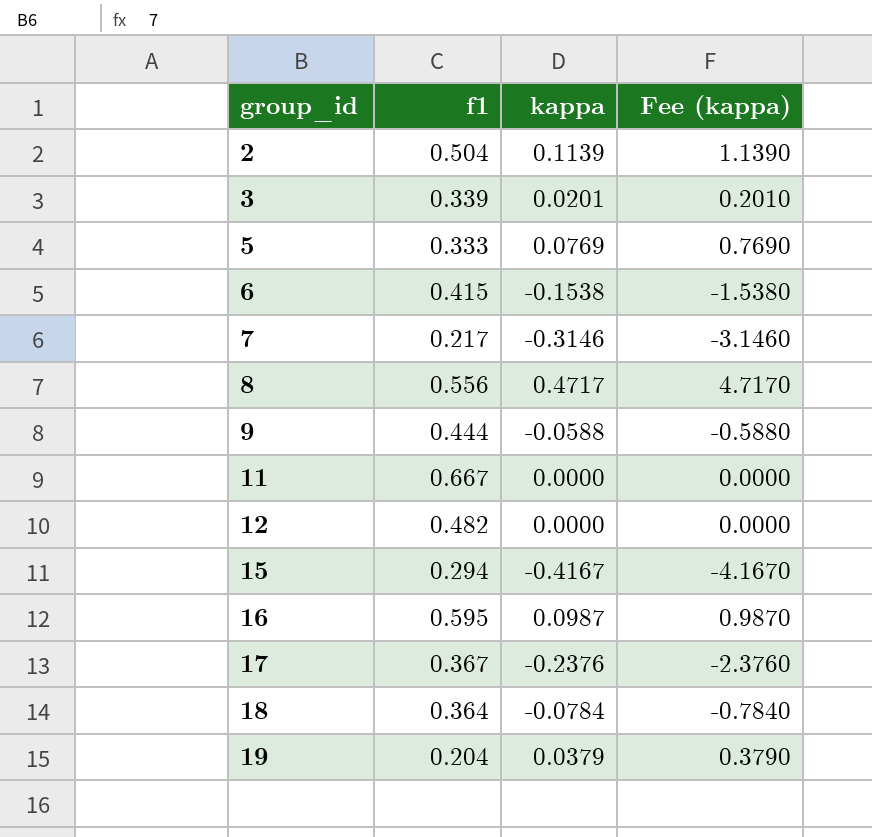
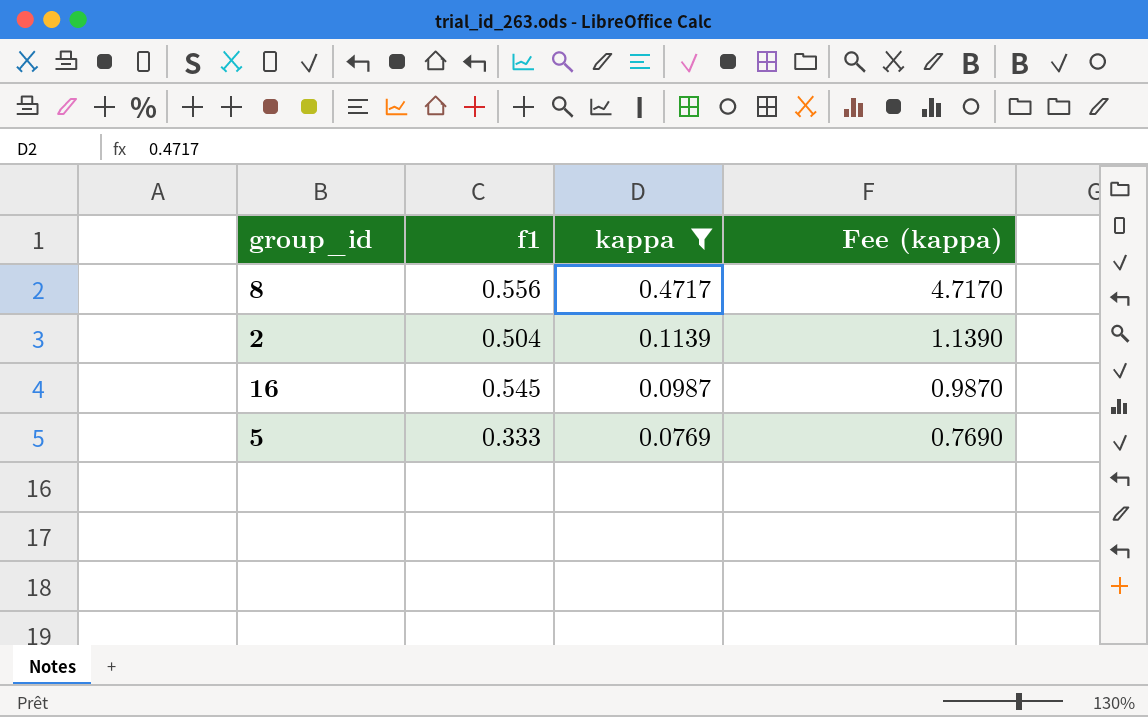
filter: none -> kappa >= 0.0769
row order: group_id ascending -> kappa descending
16 | f1: 0.595 -> 0.545

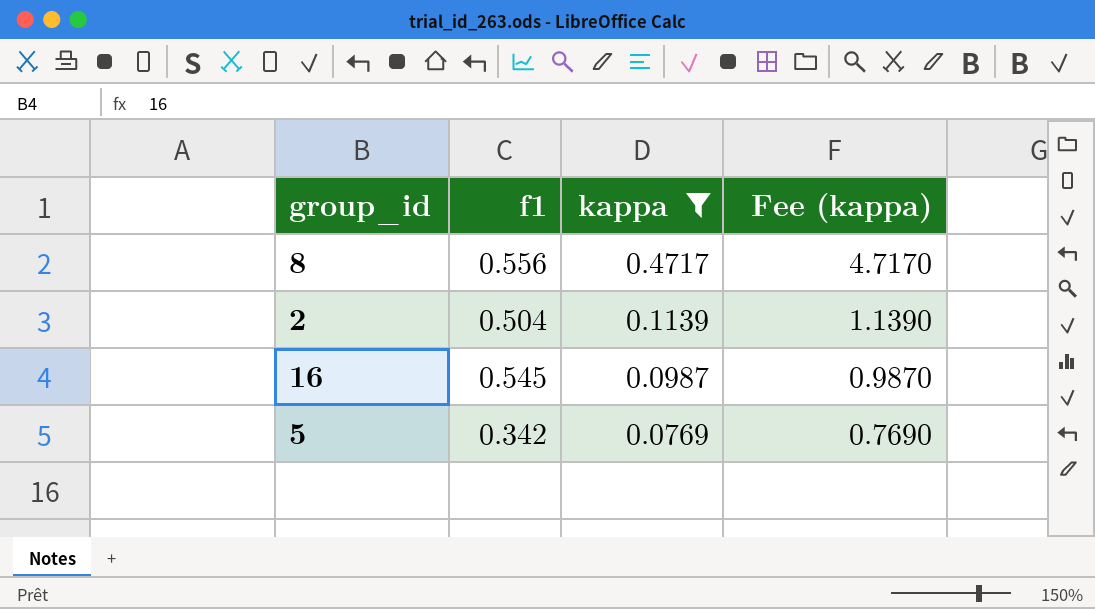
5 | f1: 0.333 -> 0.342

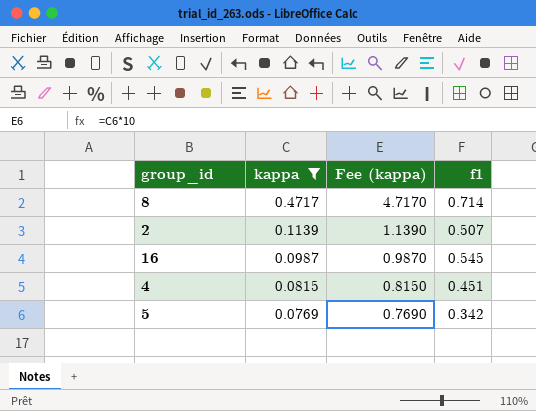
column f1 | position: 2 -> 4
8 | f1: 0.556 -> 0.714
2 | f1: 0.504 -> 0.507
row 4: none -> 0.0815 | 0.8150 | 0.451

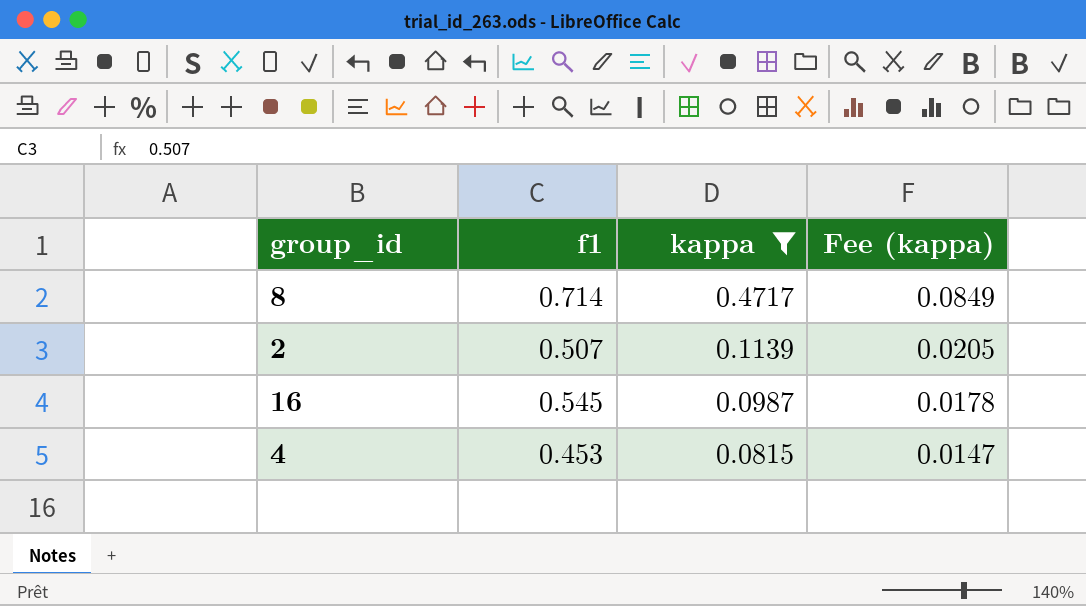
column f1 | position: 4 -> 2
column Fee (kappa) | formula: [kappa] * 10 -> [kappa] * 0.18
row 5: 0.0769 | 0.7690 | 0.342 -> none
4 | f1: 0.451 -> 0.453

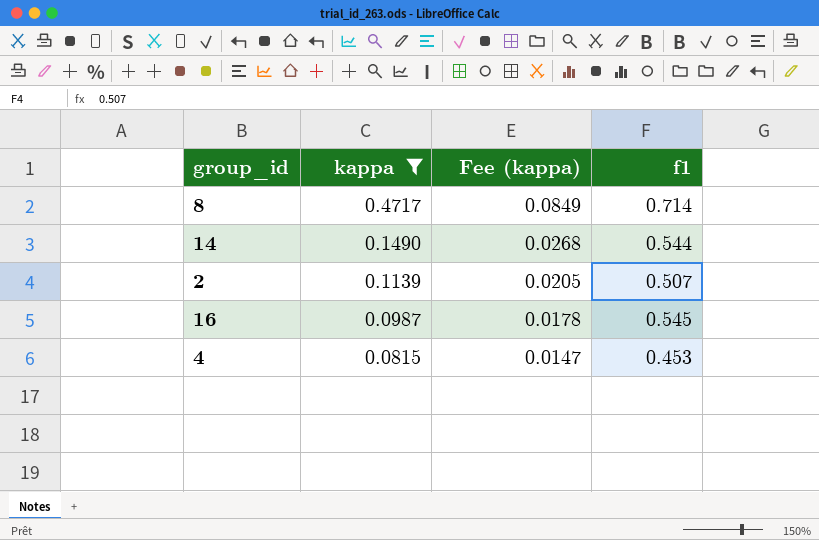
column f1 | position: 2 -> 4
row 14: none -> 0.1490 | 0.0268 | 0.544

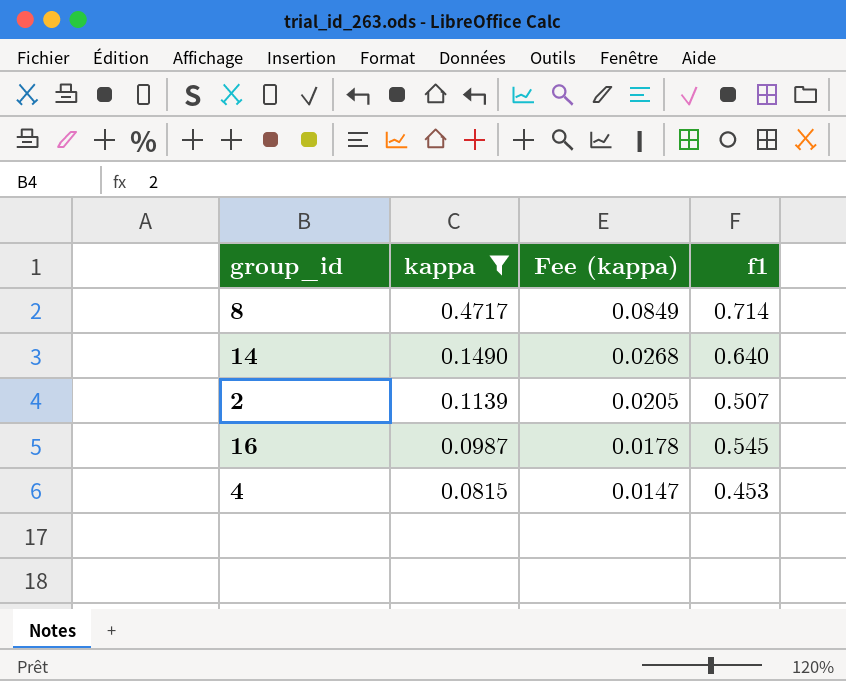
14 | f1: 0.544 -> 0.640

